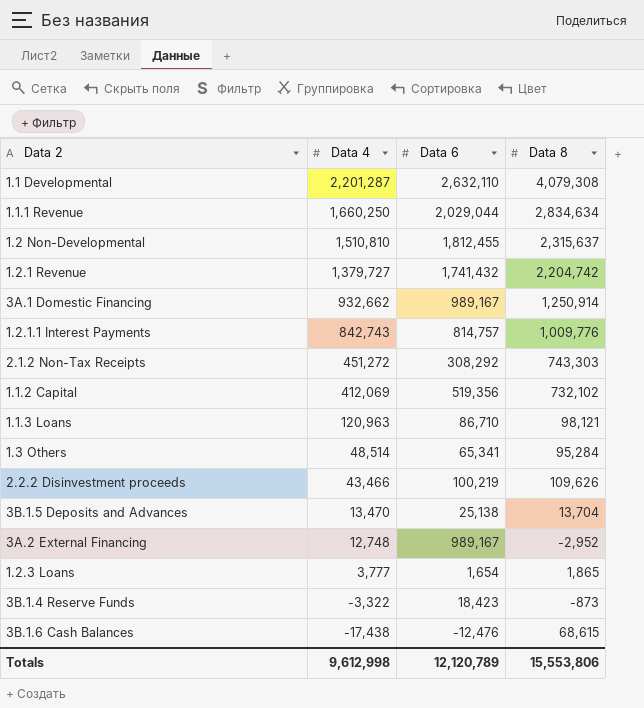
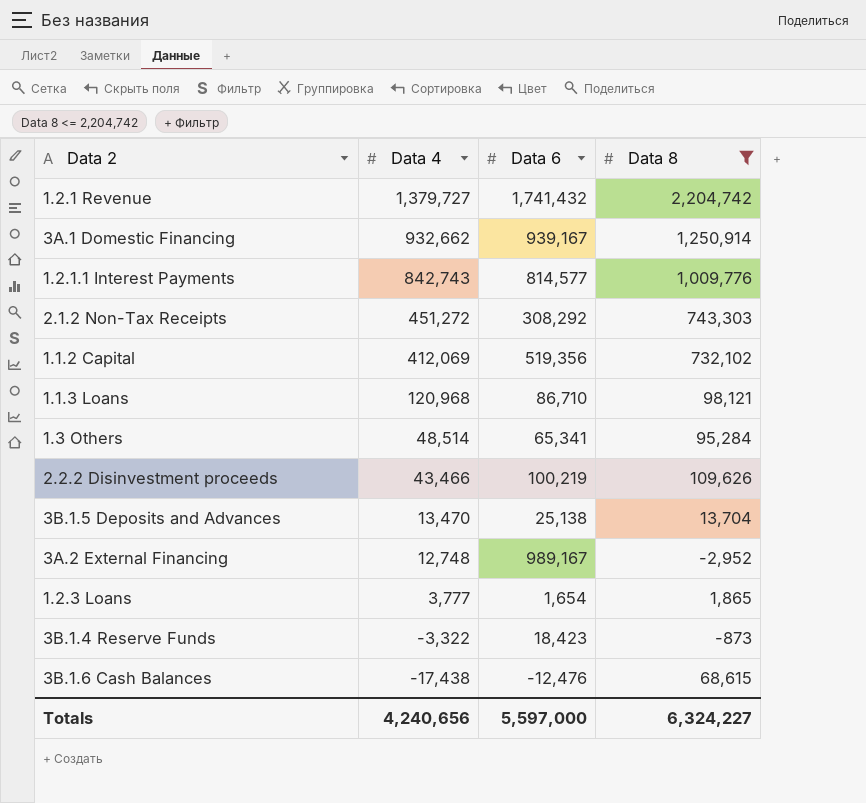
filter: none -> Data 8 <= 2,204,742
3A.1 Domestic Financing | Data 6: 989,167 -> 939,167
1.2.1.1 Interest Payments | Data 6: 814,757 -> 814,577
1.1.3 Loans | Data 4: 120,963 -> 120,968
Totals | Data 4: 9,612,998 -> 4,240,656
Totals | Data 6: 12,120,789 -> 5,597,000
Totals | Data 8: 15,553,806 -> 6,324,227

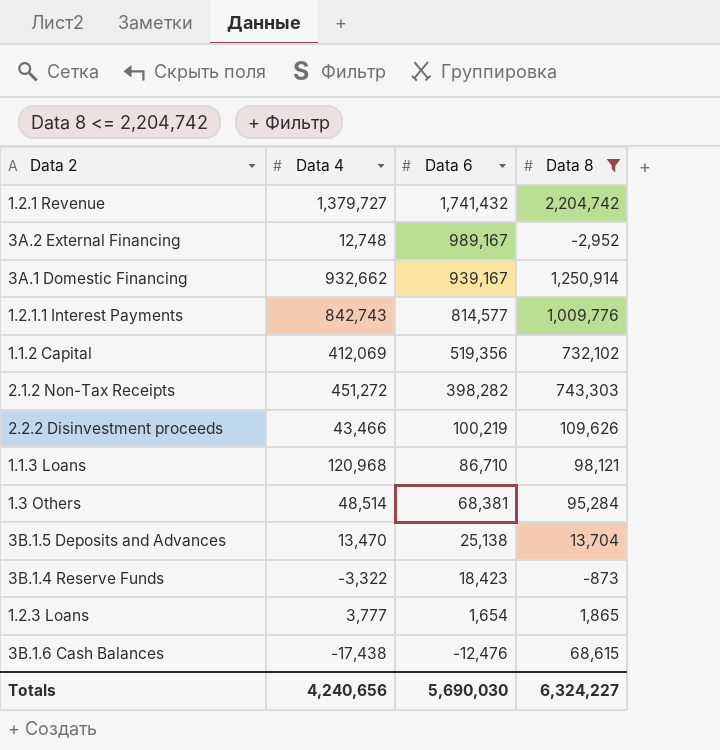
row order: Data 4 descending -> Data 6 descending
2.1.2 Non-Tax Receipts | Data 6: 308,292 -> 398,282
1.3 Others | Data 6: 65,341 -> 68,381
Totals | Data 6: 5,597,000 -> 5,690,030

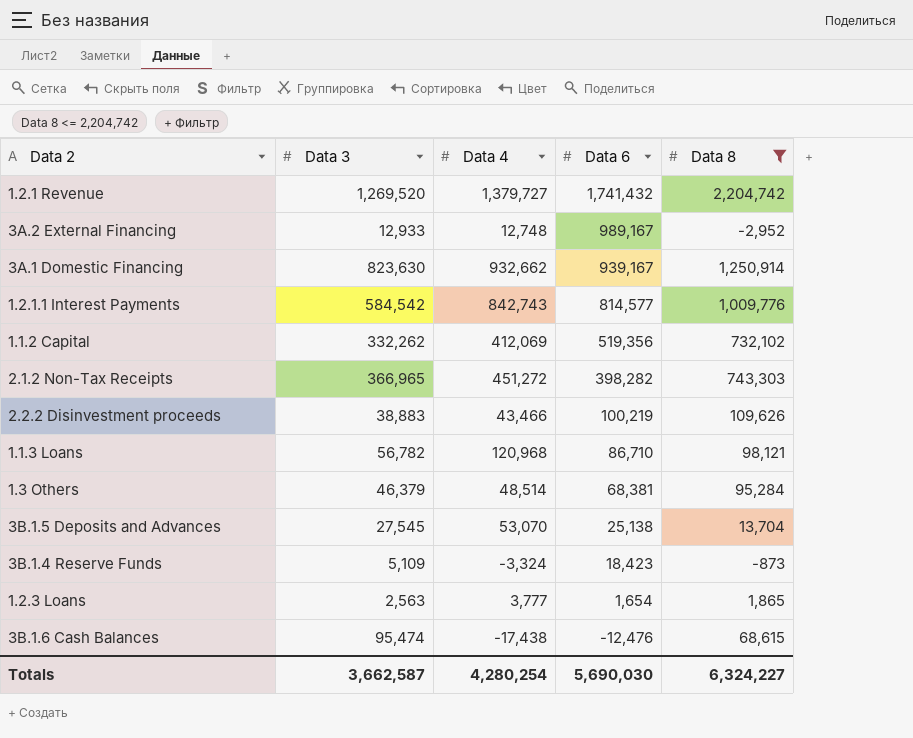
column Data 3 | position: none -> 2
3B.1.5 Deposits and Advances | Data 4: 13,470 -> 53,070
3B.1.4 Reserve Funds | Data 4: -3,322 -> -3,324
Totals | Data 4: 4,240,656 -> 4,280,254

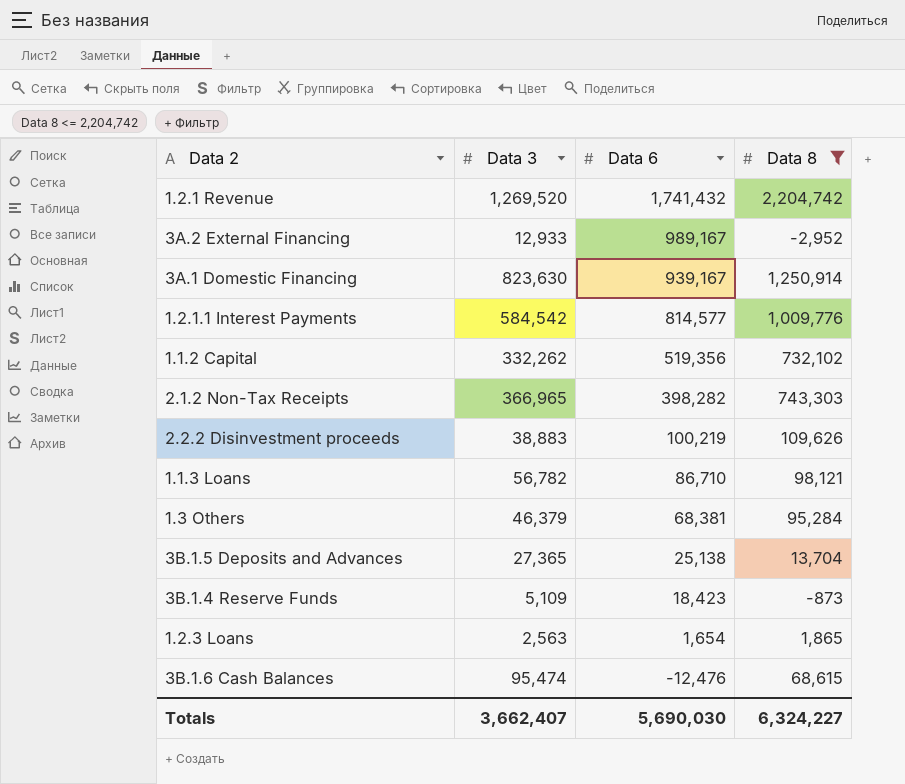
column Data 4 | position: 3 -> none
3B.1.5 Deposits and Advances | Data 3: 27,545 -> 27,365
Totals | Data 3: 3,662,587 -> 3,662,407

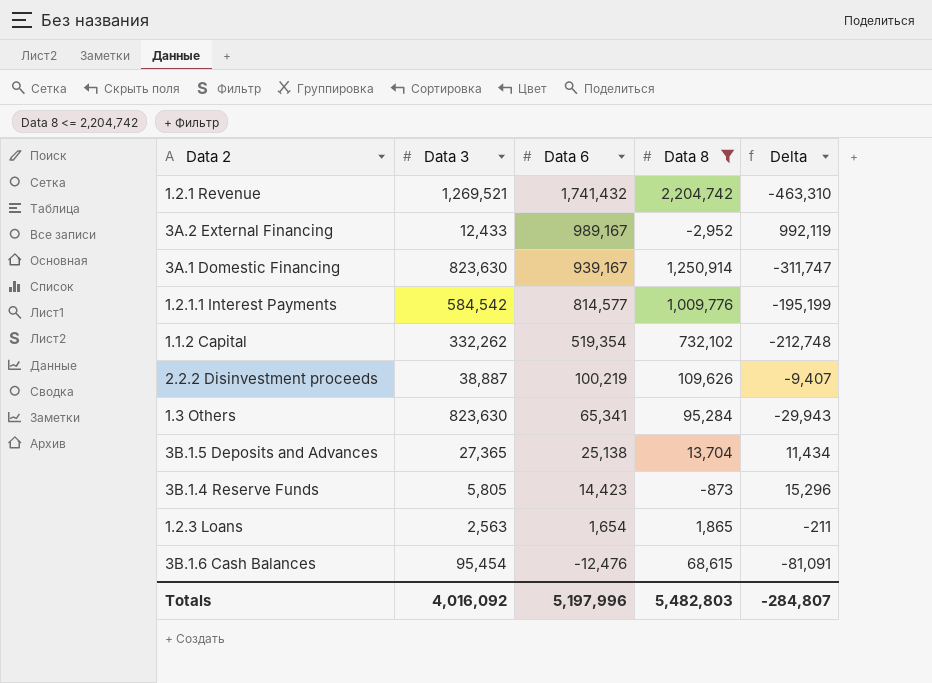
column Delta | formula: none -> [Data 6] - [Data 8]
row 2.1.2 Non-Tax Receipts: 366,965 | 398,282 | 743,303 -> none
row 1.1.3 Loans: 56,782 | 86,710 | 98,121 -> none
1.2.1 Revenue | Data 3: 1,269,520 -> 1,269,521
3A.2 External Financing | Data 3: 12,933 -> 12,433
1.1.2 Capital | Data 6: 519,356 -> 519,354
2.2.2 Disinvestment proceeds | Data 3: 38,883 -> 38,887
1.3 Others | Data 3: 46,379 -> 823,630
1.3 Others | Data 6: 68,381 -> 65,341
3B.1.4 Reserve Funds | Data 3: 5,109 -> 5,805
3B.1.4 Reserve Funds | Data 6: 18,423 -> 14,423
3B.1.6 Cash Balances | Data 3: 95,474 -> 95,454
Totals | Data 3: 3,662,407 -> 4,016,092
Totals | Data 6: 5,690,030 -> 5,197,996
Totals | Data 8: 6,324,227 -> 5,482,803

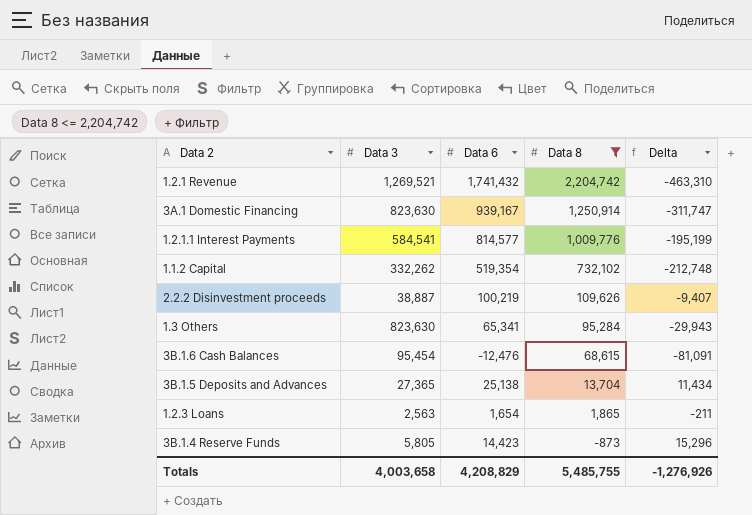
row order: Data 6 descending -> Data 8 descending
row 3A.2 External Financing: 12,433 | 989,167 | -2,952 | 992,119 -> none
1.2.1.1 Interest Payments | Data 3: 584,542 -> 584,541
Totals | Data 3: 4,016,092 -> 4,003,658
Totals | Data 6: 5,197,996 -> 4,208,829
Totals | Data 8: 5,482,803 -> 5,485,755
Totals | Delta: -284,807 -> -1,276,926

